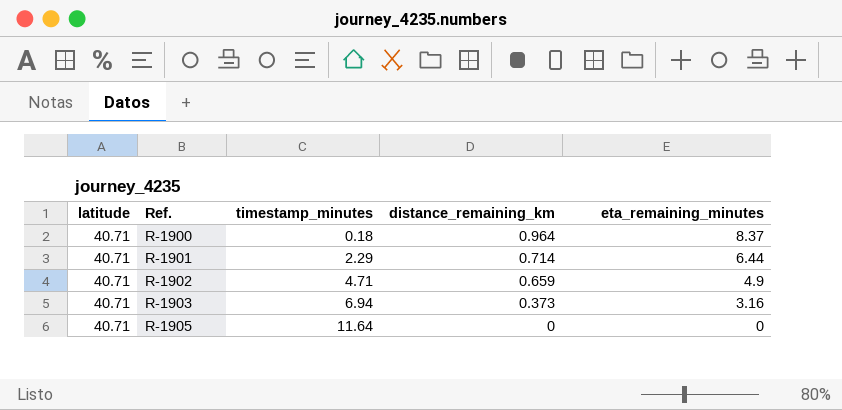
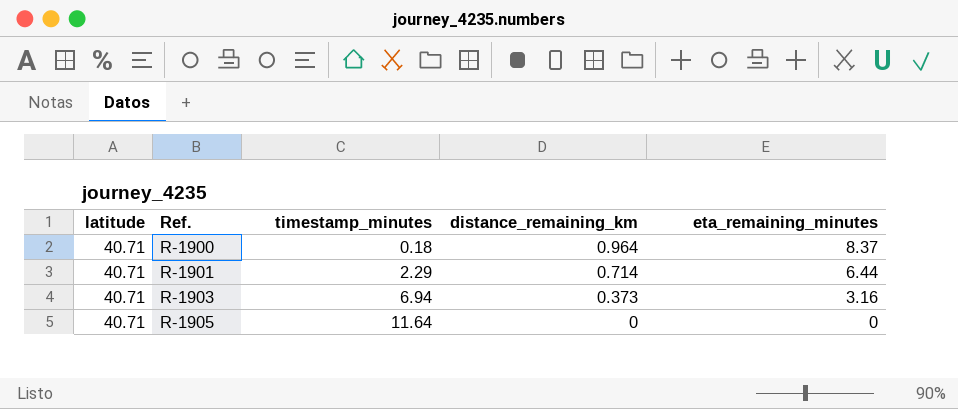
row R-1902: 40.71 | 4.71 | 0.659 | 4.9 -> none

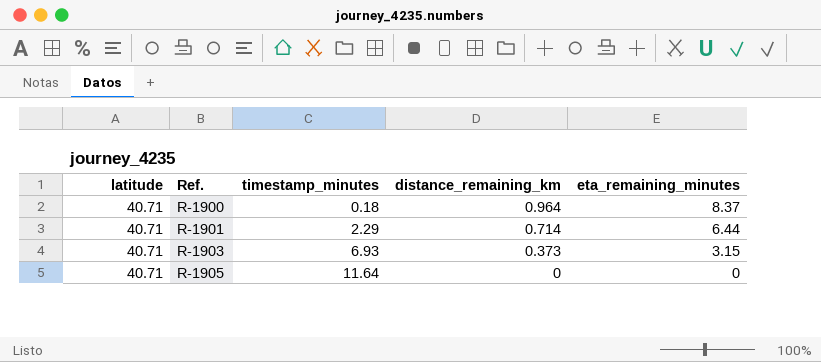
R-1903 | timestamp_minutes: 6.94 -> 6.93
R-1903 | eta_remaining_minutes: 3.16 -> 3.15

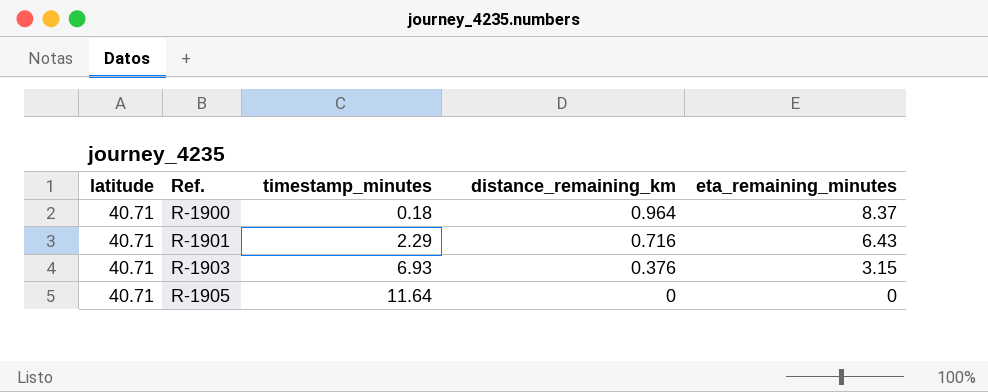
R-1901 | distance_remaining_km: 0.714 -> 0.716
R-1901 | eta_remaining_minutes: 6.44 -> 6.43
R-1903 | distance_remaining_km: 0.373 -> 0.376

